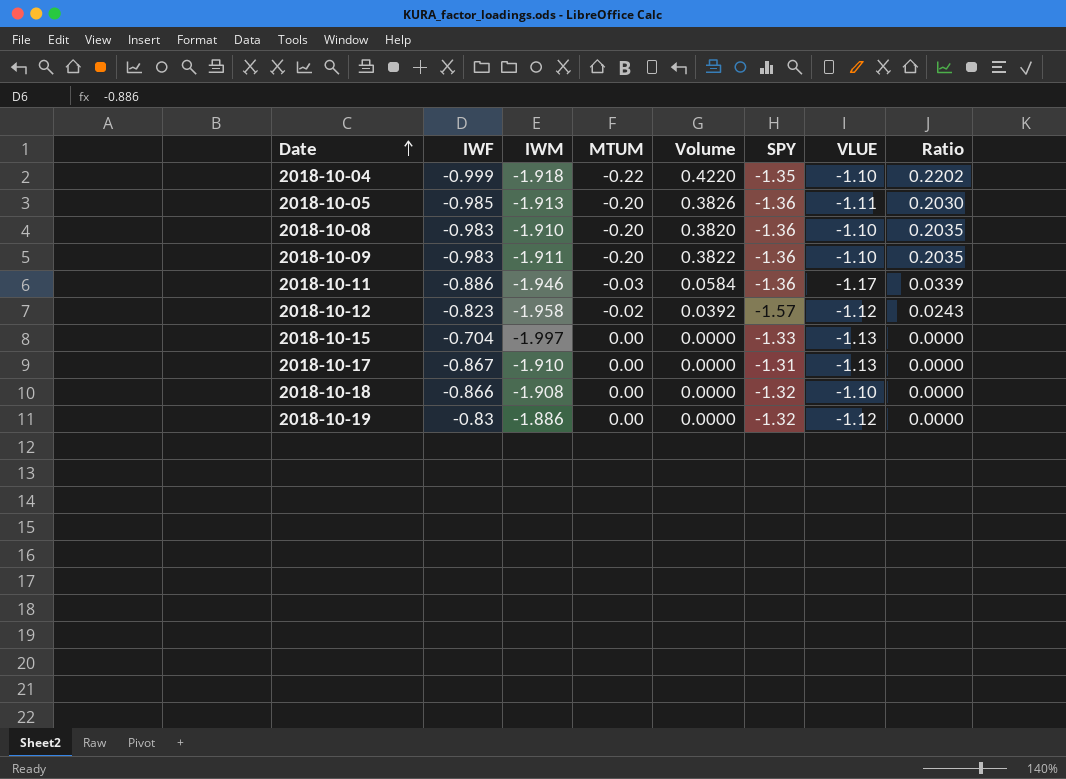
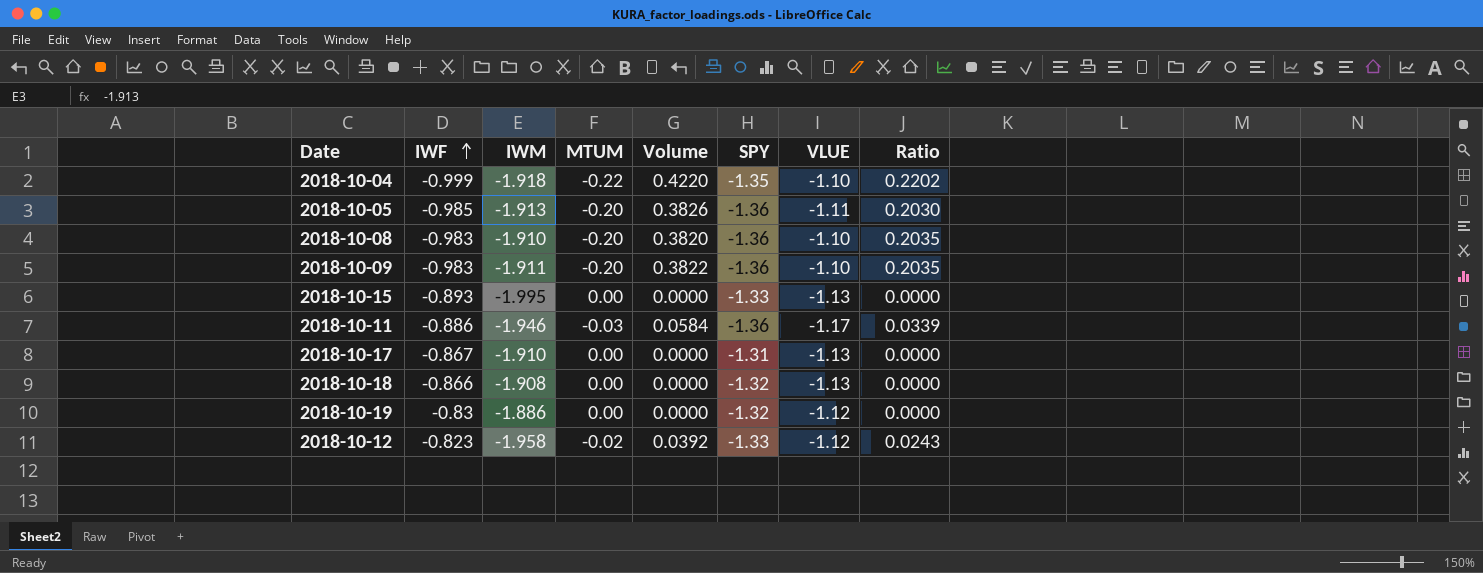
row order: Date ascending -> IWF ascending
2018-10-15 | IWF: -0.704 -> -0.893
2018-10-15 | IWM: -1.997 -> -1.995
2018-10-18 | VLUE: -1.10 -> -1.13
2018-10-12 | SPY: -1.57 -> -1.33

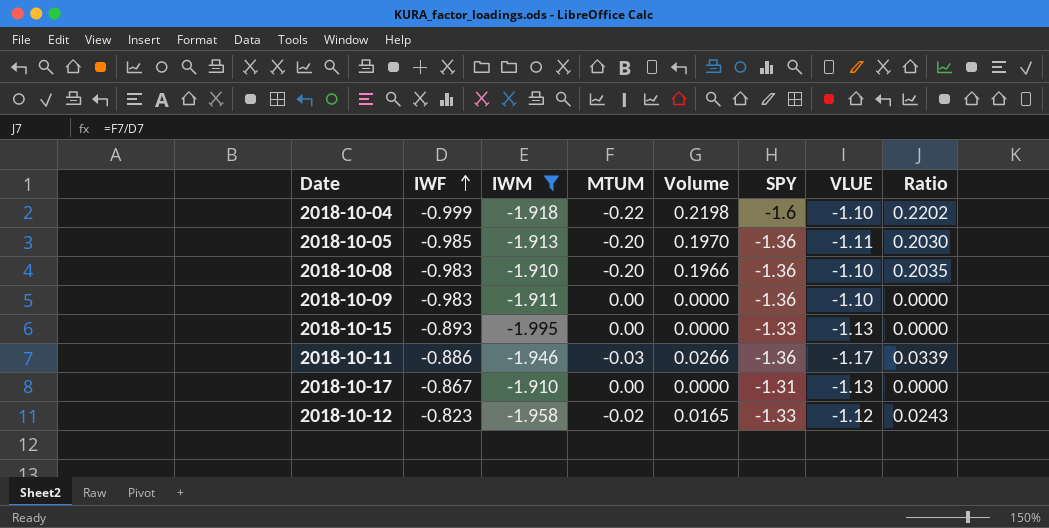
filter: none -> IWM <= -1.910
column Volume | formula: [IWM] * [MTUM] -> [IWF] * [MTUM]
2018-10-04 | SPY: -1.35 -> -1.6
2018-10-09 | MTUM: -0.20 -> 0.00
2018-10-09 | Ratio: 0.2035 -> 0.0000

